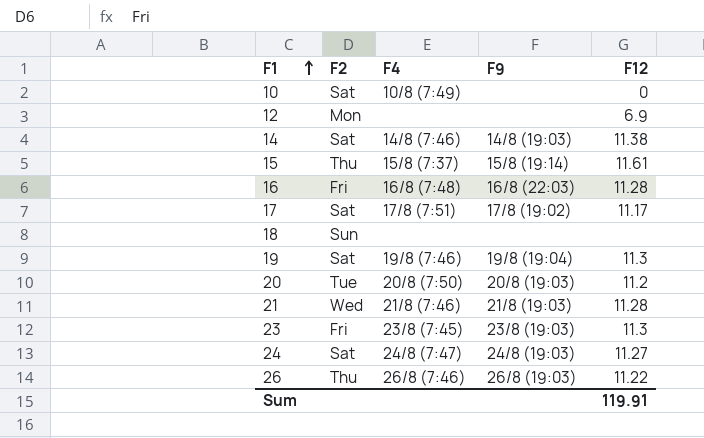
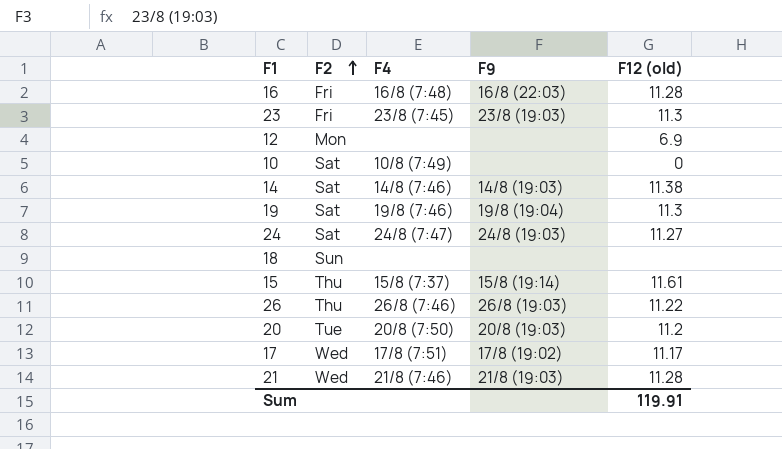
row order: F1 ascending -> F2 ascending
column name: F12 -> F12 (old)
17 | F2: Sat -> Wed

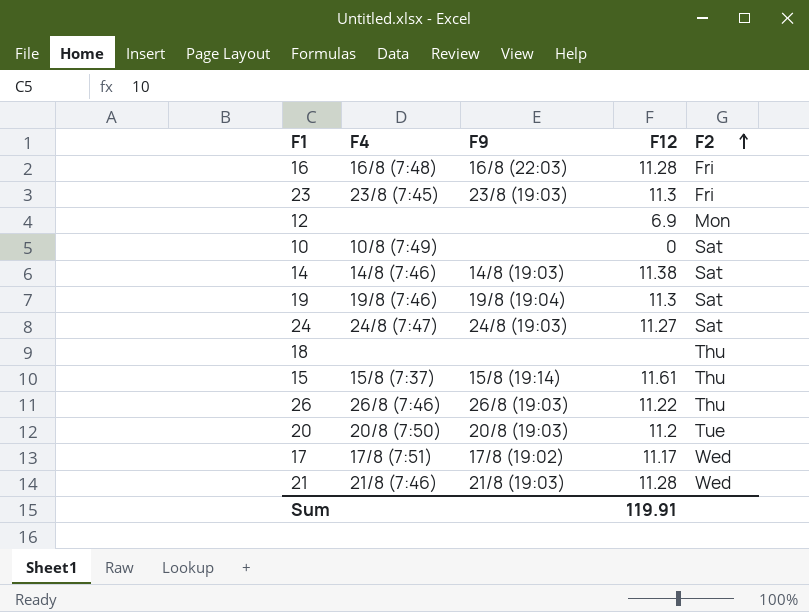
column name: F12 (old) -> F12
column F2 | position: 2 -> 5
18 | F2: Sun -> Thu

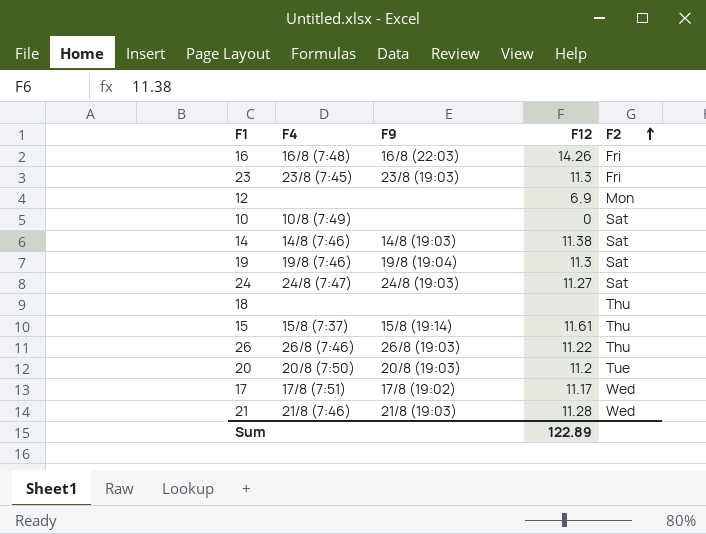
16 | F12: 11.28 -> 14.26
Sum | F12: 119.91 -> 122.89

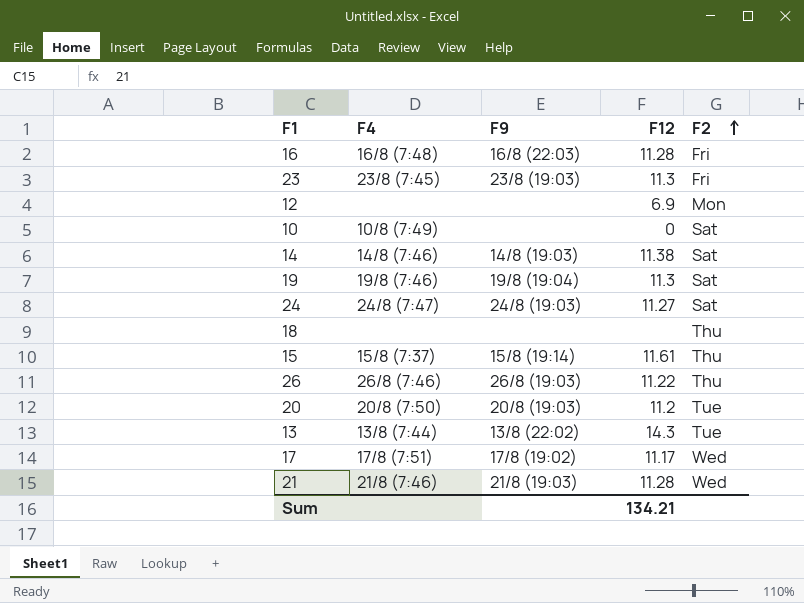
16 | F12: 14.26 -> 11.28
row 13: none -> 13/8 (7:44) | 13/8 (22:02) | 14.3 | Tue
Sum | F12: 122.89 -> 134.21

